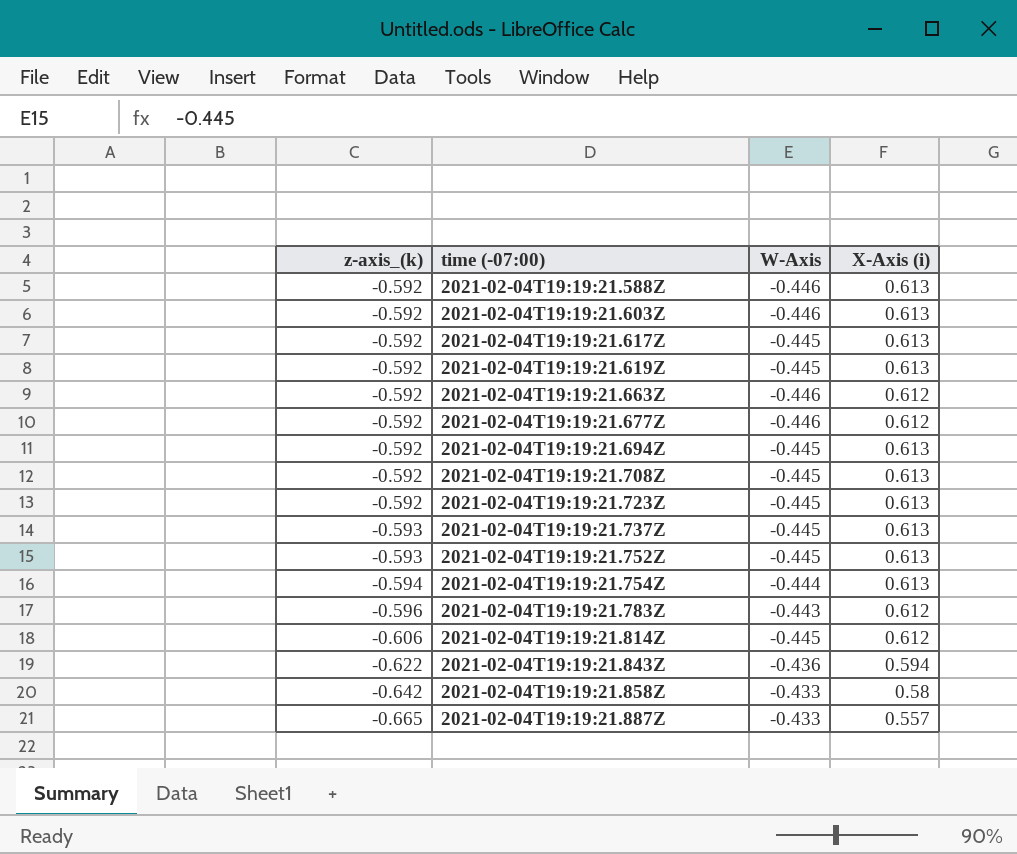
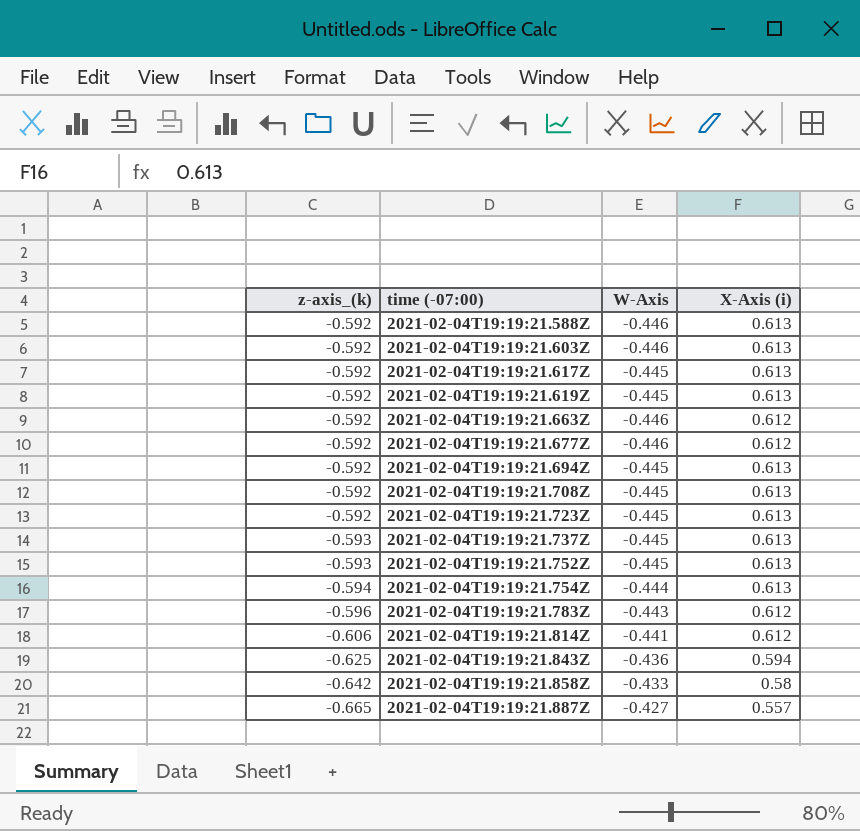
2021-02-04T19:19:21.814Z | W-Axis: -0.445 -> -0.441
2021-02-04T19:19:21.843Z | z-axis_(k): -0.622 -> -0.625
2021-02-04T19:19:21.887Z | W-Axis: -0.433 -> -0.427

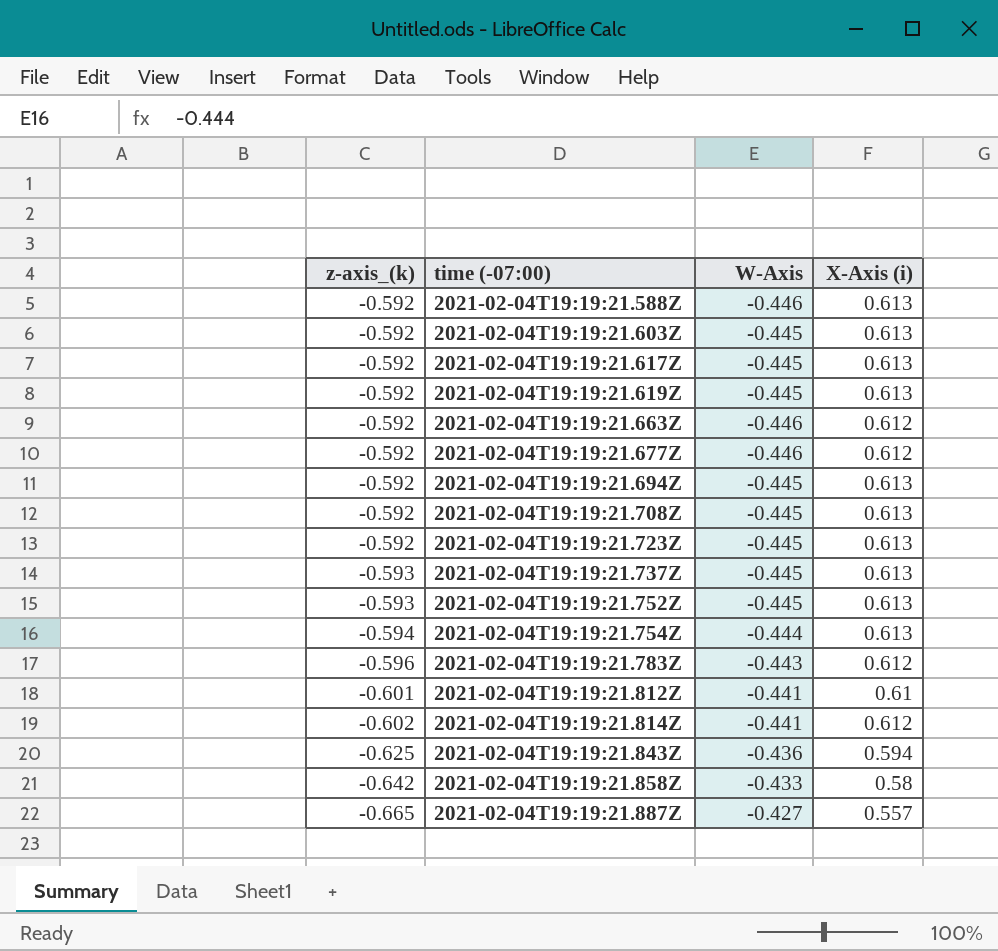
2021-02-04T19:19:21.603Z | W-Axis: -0.446 -> -0.445
row 2021-02-04T19:19:21.812Z: none -> -0.601 | -0.441 | 0.61
2021-02-04T19:19:21.814Z | z-axis_(k): -0.606 -> -0.602

